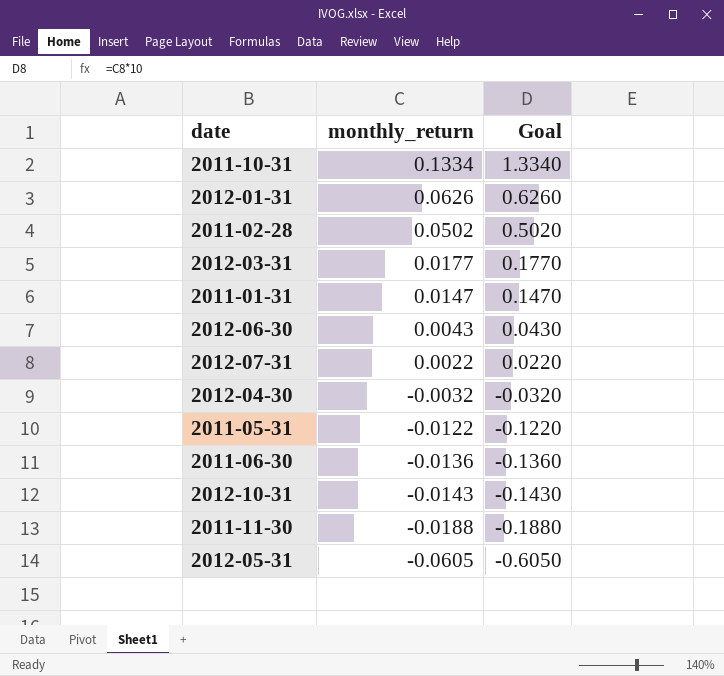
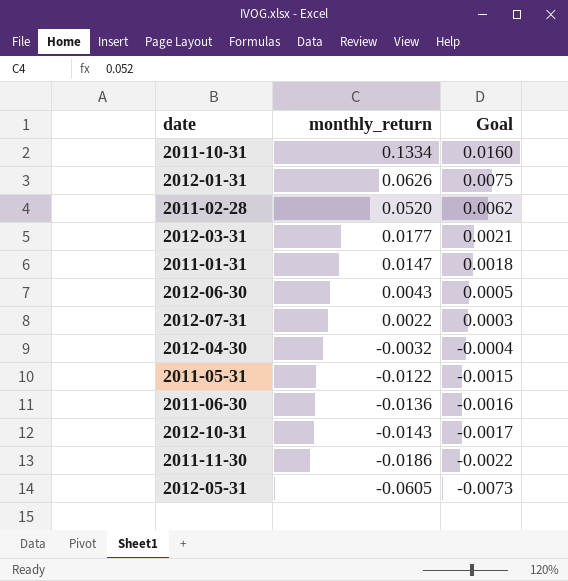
column Goal | formula: [monthly_return] * 10 -> [monthly_return] * 0.12
2011-02-28 | monthly_return: 0.0502 -> 0.0520
2011-11-30 | monthly_return: -0.0188 -> -0.0186

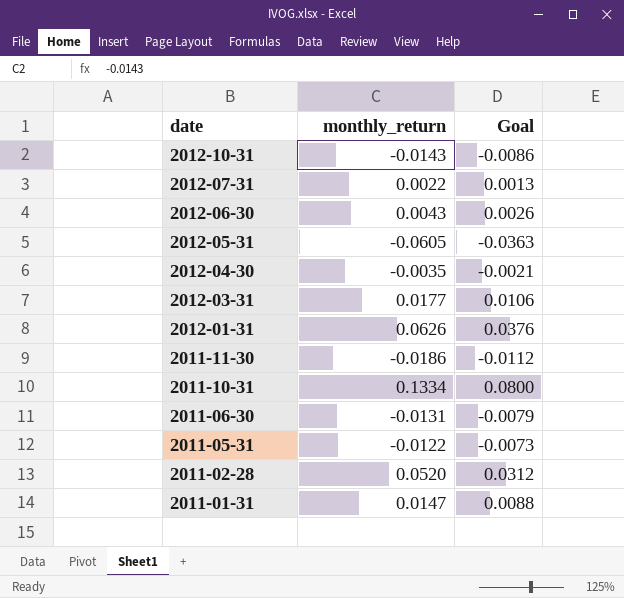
row order: monthly_return descending -> date descending
column Goal | formula: [monthly_return] * 0.12 -> [monthly_return] * 0.6
2012-04-30 | monthly_return: -0.0032 -> -0.0035
2011-06-30 | monthly_return: -0.0136 -> -0.0131

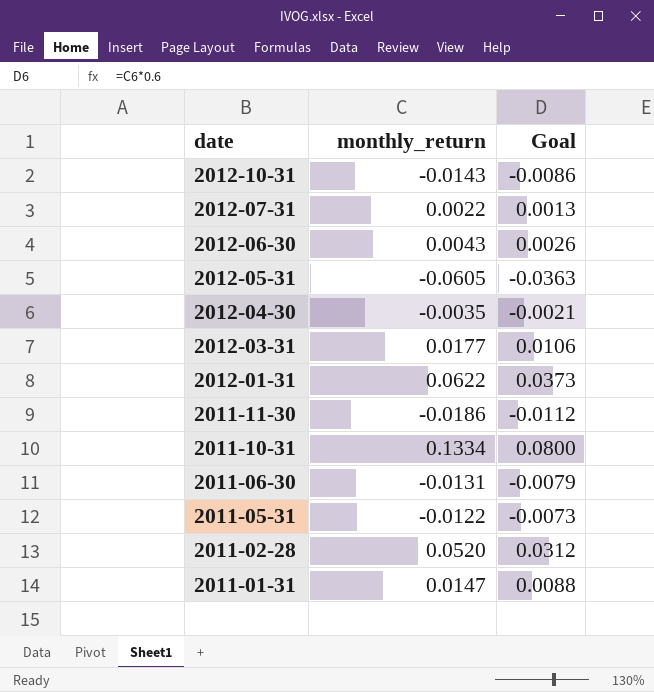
2012-01-31 | monthly_return: 0.0626 -> 0.0622
2012-01-31 | Goal: 0.0376 -> 0.0373

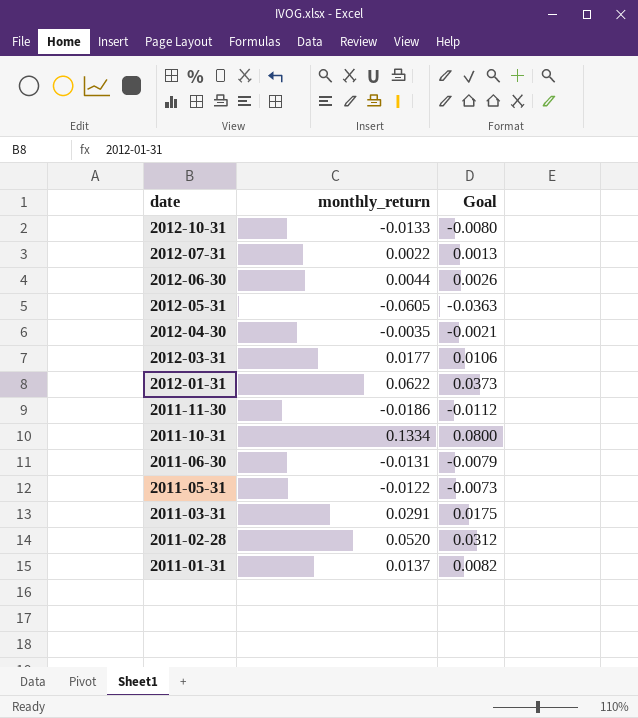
2012-10-31 | monthly_return: -0.0143 -> -0.0133
2012-10-31 | Goal: -0.0086 -> -0.0080
2012-06-30 | monthly_return: 0.0043 -> 0.0044
row 2011-03-31: none -> 0.0291 | 0.0175
2011-01-31 | monthly_return: 0.0147 -> 0.0137
2011-01-31 | Goal: 0.0088 -> 0.0082

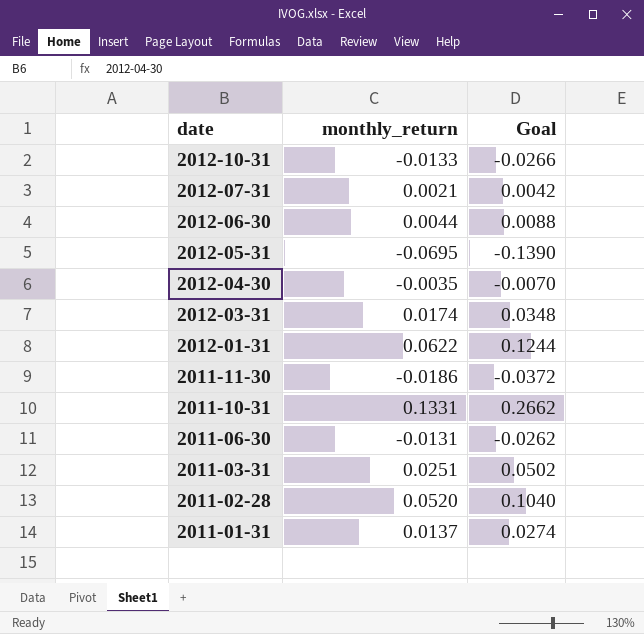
column Goal | formula: [monthly_return] * 0.6 -> [monthly_return] * 2
row 2011-05-31: -0.0122 | -0.0073 -> none
2012-07-31 | monthly_return: 0.0022 -> 0.0021
2012-05-31 | monthly_return: -0.0605 -> -0.0695
2012-03-31 | monthly_return: 0.0177 -> 0.0174
2011-10-31 | monthly_return: 0.1334 -> 0.1331
2011-03-31 | monthly_return: 0.0291 -> 0.0251

